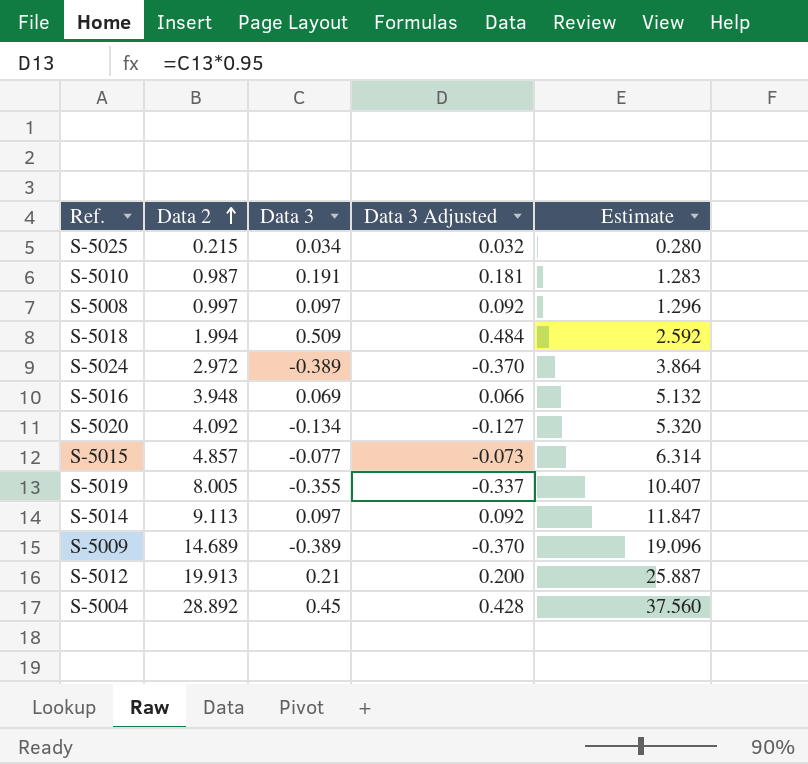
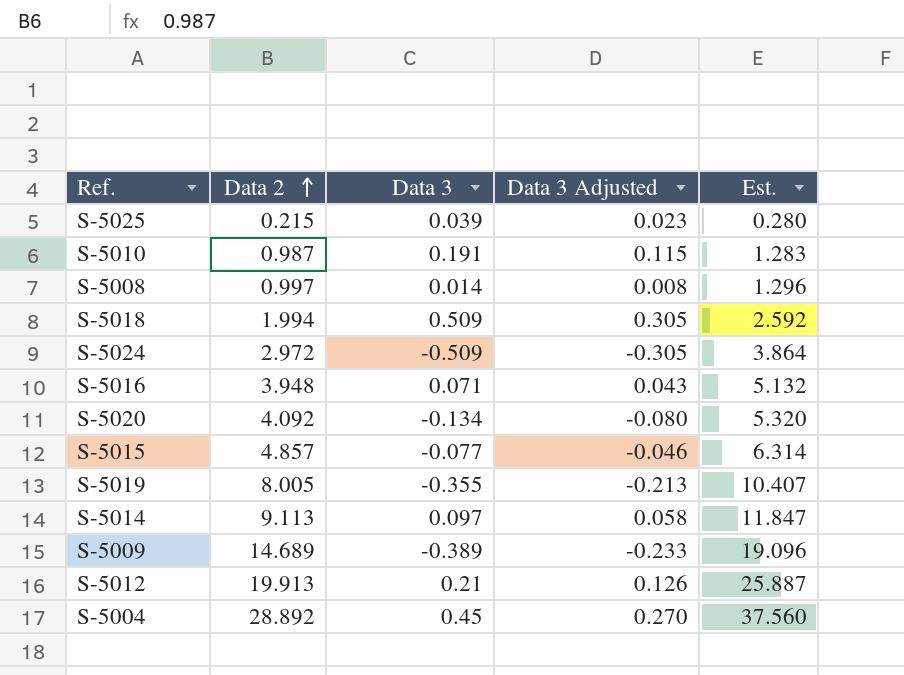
column Data 3 Adjusted | formula: [Data 3] * 0.95 -> [Data 3] * 0.6
column name: Estimate -> Est.
S-5025 | Data 3: 0.034 -> 0.039
S-5008 | Data 3: 0.097 -> 0.014
S-5024 | Data 3: -0.389 -> -0.509
S-5016 | Data 3: 0.069 -> 0.071

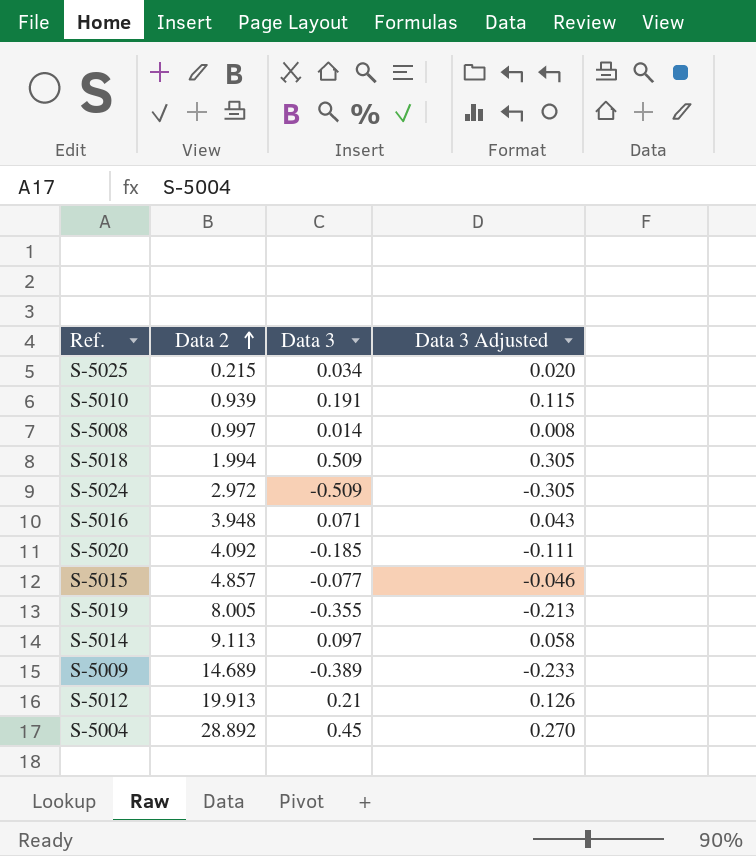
column Est. | formula: [Data 2] * 1.3 -> none
S-5025 | Data 3: 0.039 -> 0.034
S-5025 | Data 3 Adjusted: 0.023 -> 0.020
S-5010 | Data 2: 0.987 -> 0.939
S-5020 | Data 3: -0.134 -> -0.185
S-5020 | Data 3 Adjusted: -0.080 -> -0.111

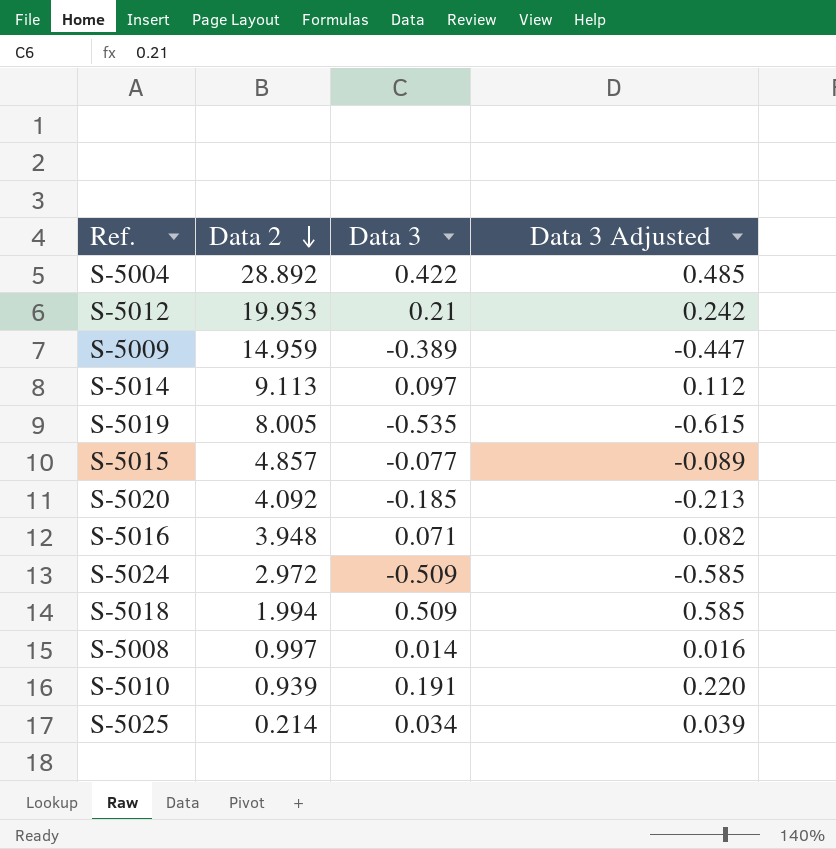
row order: Data 2 ascending -> Data 2 descending
column Data 3 Adjusted | formula: [Data 3] * 0.6 -> [Data 3] * 1.15
S-5004 | Data 3: 0.45 -> 0.422
S-5012 | Data 2: 19.913 -> 19.953
S-5009 | Data 2: 14.689 -> 14.959
S-5019 | Data 3: -0.355 -> -0.535
S-5025 | Data 2: 0.215 -> 0.214

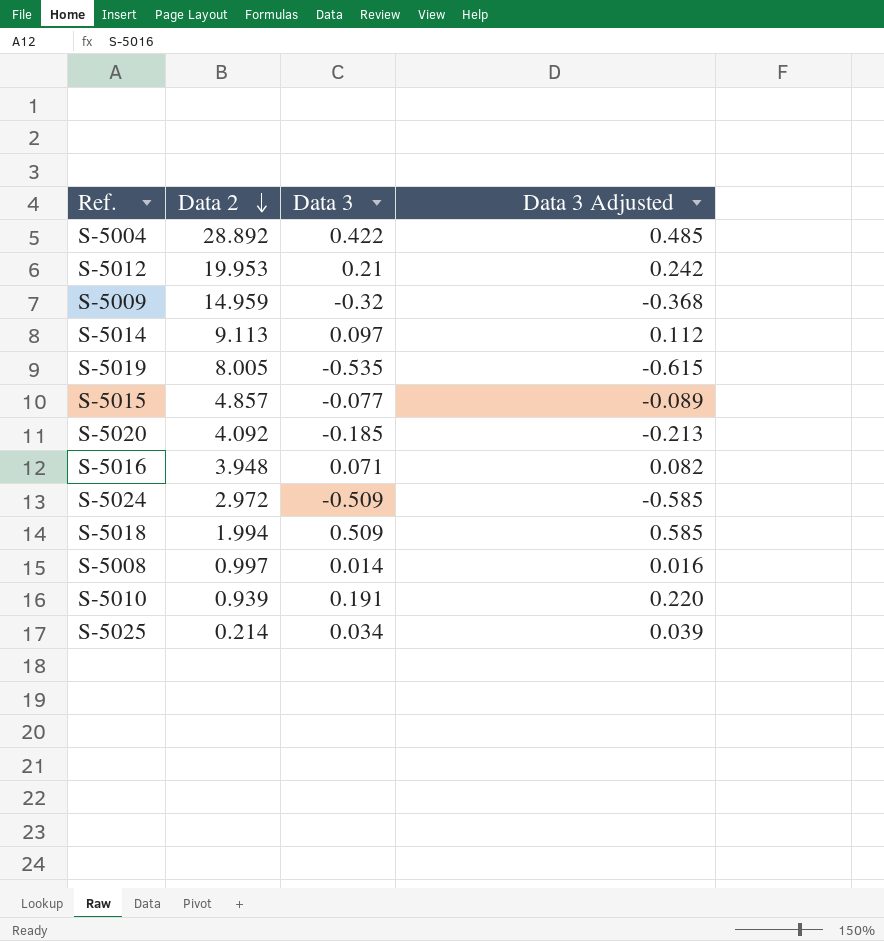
S-5009 | Data 3: -0.389 -> -0.32
S-5009 | Data 3 Adjusted: -0.447 -> -0.368

